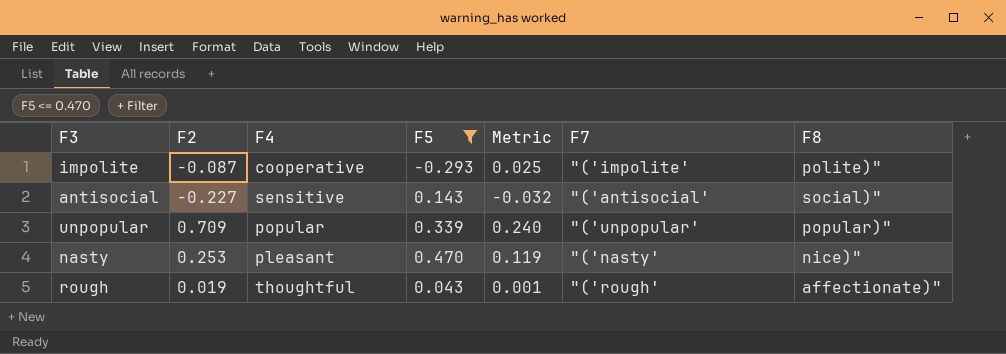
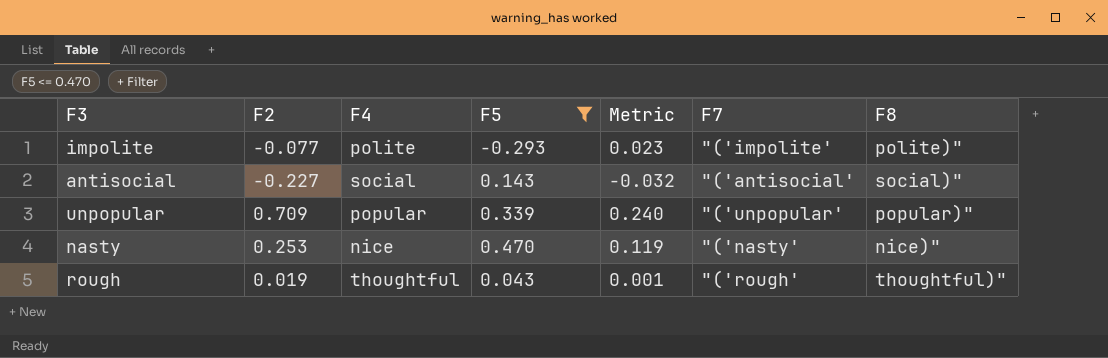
impolite | F2: -0.087 -> -0.077
impolite | F4: cooperative -> polite
impolite | Metric: 0.025 -> 0.023
antisocial | F4: sensitive -> social
nasty | F4: pleasant -> nice
rough | F8: affectionate)" -> thoughtful)"

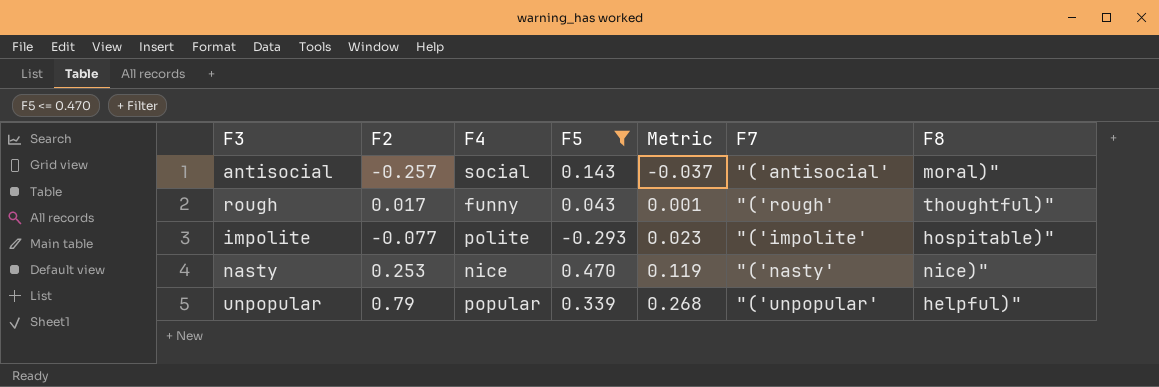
row order: none -> Metric ascending
antisocial | F2: -0.227 -> -0.257
antisocial | Metric: -0.032 -> -0.037
antisocial | F8: social)" -> moral)"
rough | F2: 0.019 -> 0.017
rough | F4: thoughtful -> funny
impolite | F8: polite)" -> hospitable)"
unpopular | F2: 0.709 -> 0.79
unpopular | Metric: 0.240 -> 0.268
unpopular | F8: popular)" -> helpful)"

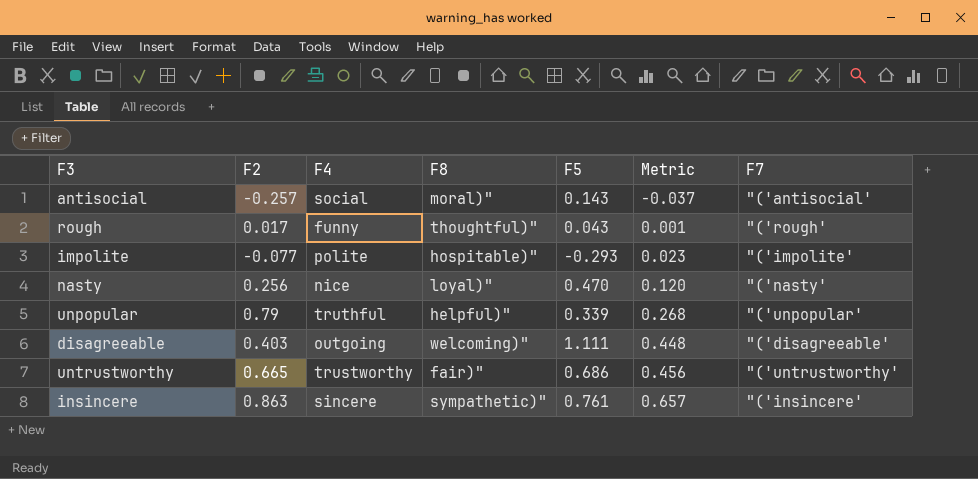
filter: F5 <= 0.470 -> none
column F8 | position: 7 -> 4
nasty | F2: 0.253 -> 0.256
nasty | F8: nice)" -> loyal)"
nasty | Metric: 0.119 -> 0.120
unpopular | F4: popular -> truthful

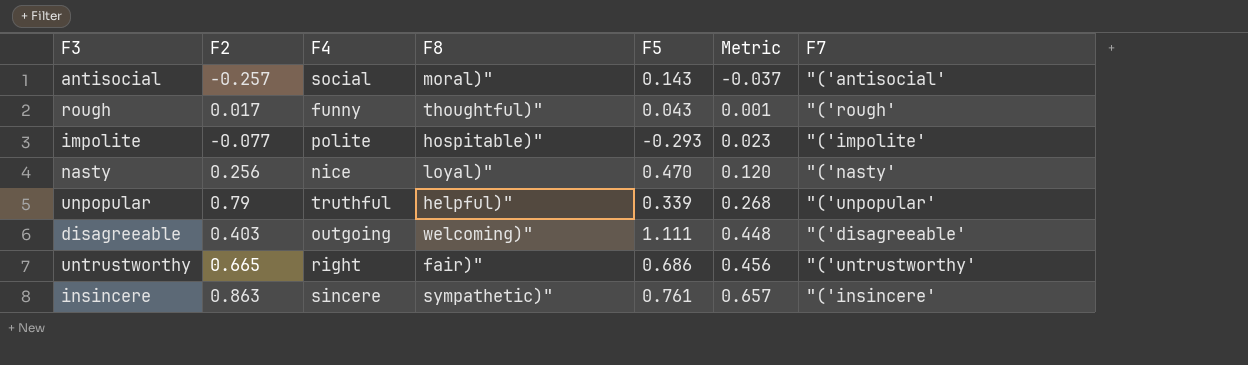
untrustworthy | F4: trustworthy -> right

